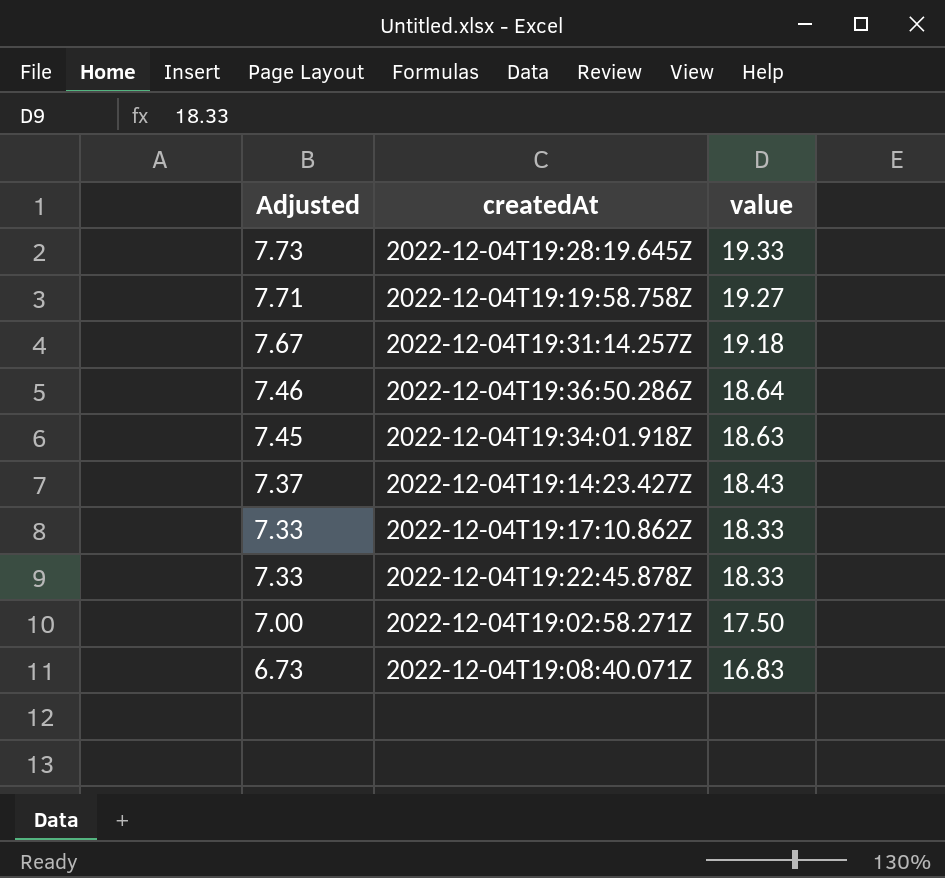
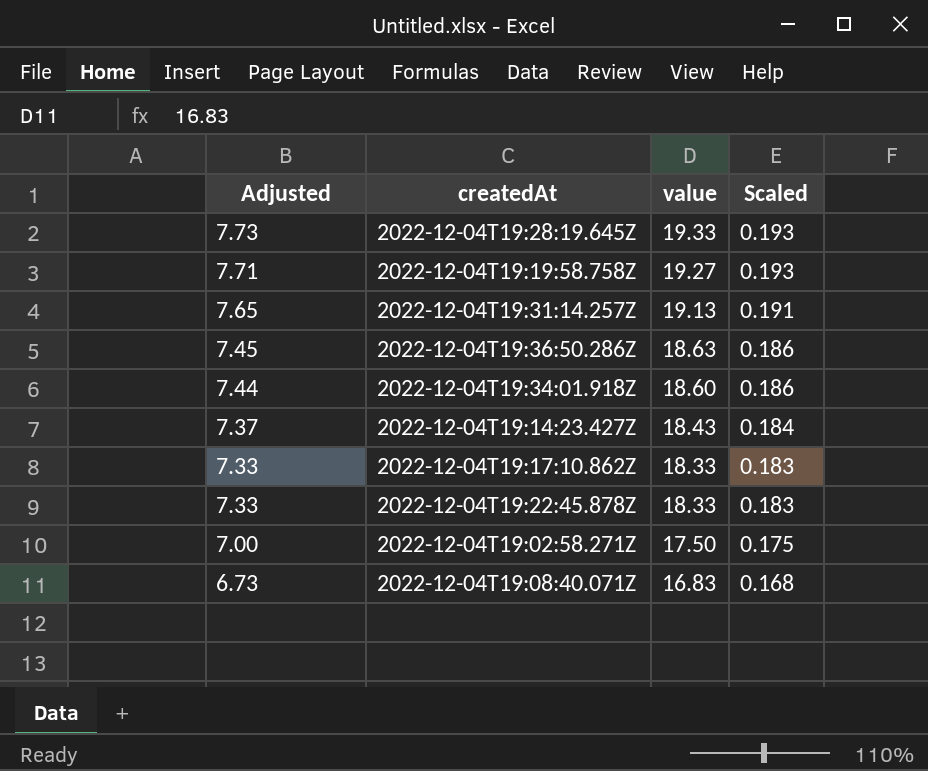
column Scaled | formula: none -> [value] * 0.01
2022-12-04T19:31:14.257Z | Adjusted: 7.67 -> 7.65
2022-12-04T19:31:14.257Z | value: 19.18 -> 19.13
2022-12-04T19:36:50.286Z | Adjusted: 7.46 -> 7.45
2022-12-04T19:36:50.286Z | value: 18.64 -> 18.63
2022-12-04T19:34:01.918Z | Adjusted: 7.45 -> 7.44
2022-12-04T19:34:01.918Z | value: 18.63 -> 18.60

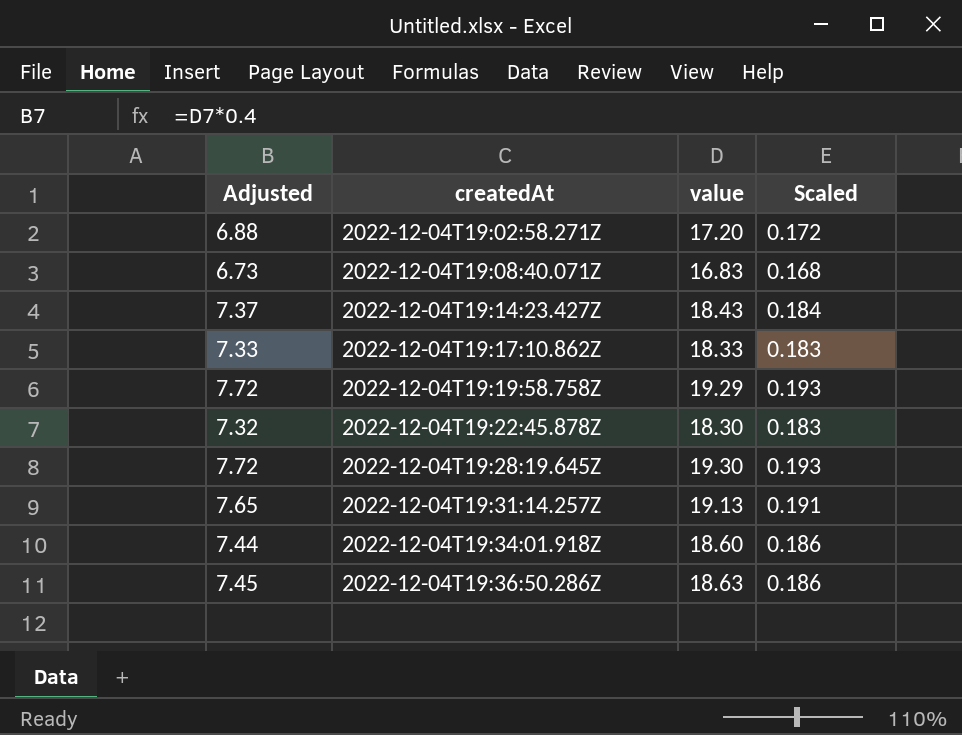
row order: Adjusted descending -> createdAt ascending
2022-12-04T19:02:58.271Z | Adjusted: 7.00 -> 6.88
2022-12-04T19:02:58.271Z | value: 17.50 -> 17.20
2022-12-04T19:02:58.271Z | Scaled: 0.175 -> 0.172
2022-12-04T19:19:58.758Z | Adjusted: 7.71 -> 7.72
2022-12-04T19:19:58.758Z | value: 19.27 -> 19.29
2022-12-04T19:22:45.878Z | Adjusted: 7.33 -> 7.32
2022-12-04T19:22:45.878Z | value: 18.33 -> 18.30
2022-12-04T19:28:19.645Z | Adjusted: 7.73 -> 7.72
2022-12-04T19:28:19.645Z | value: 19.33 -> 19.30

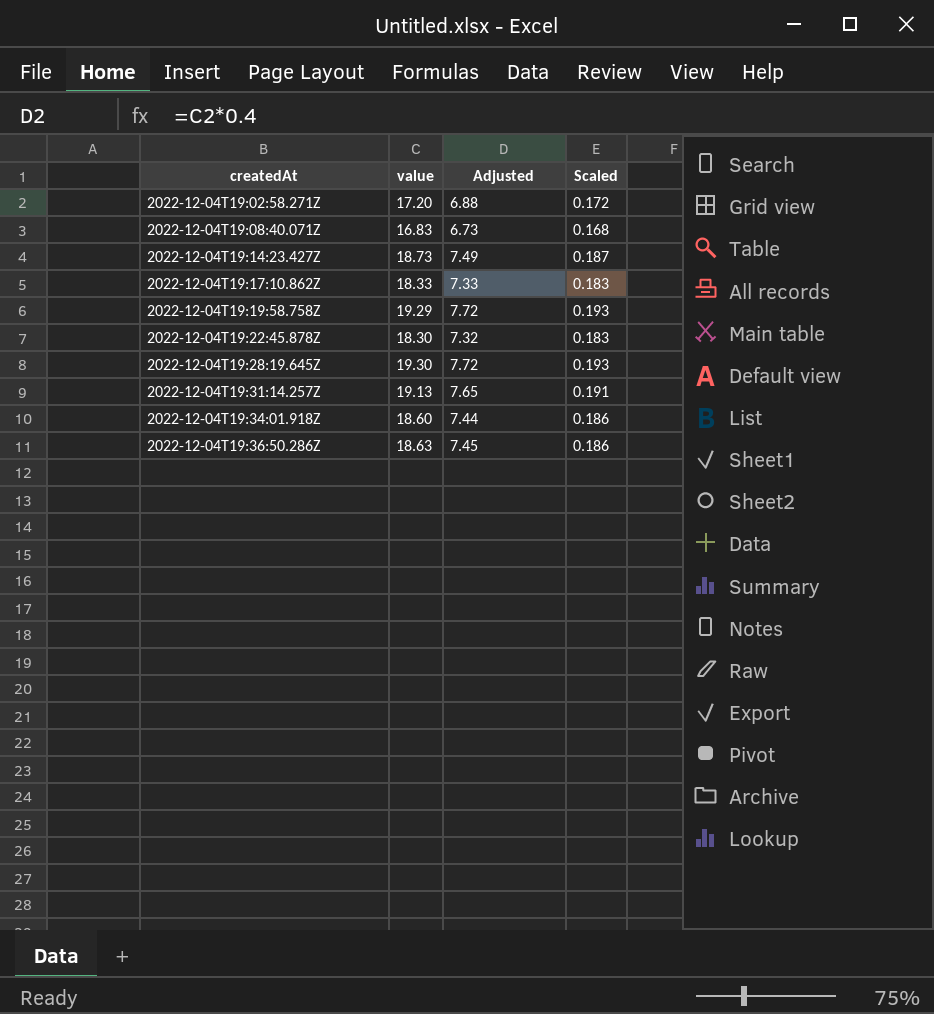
column Adjusted | position: 1 -> 3
2022-12-04T19:14:23.427Z | value: 18.43 -> 18.73
2022-12-04T19:14:23.427Z | Adjusted: 7.37 -> 7.49
2022-12-04T19:14:23.427Z | Scaled: 0.184 -> 0.187

